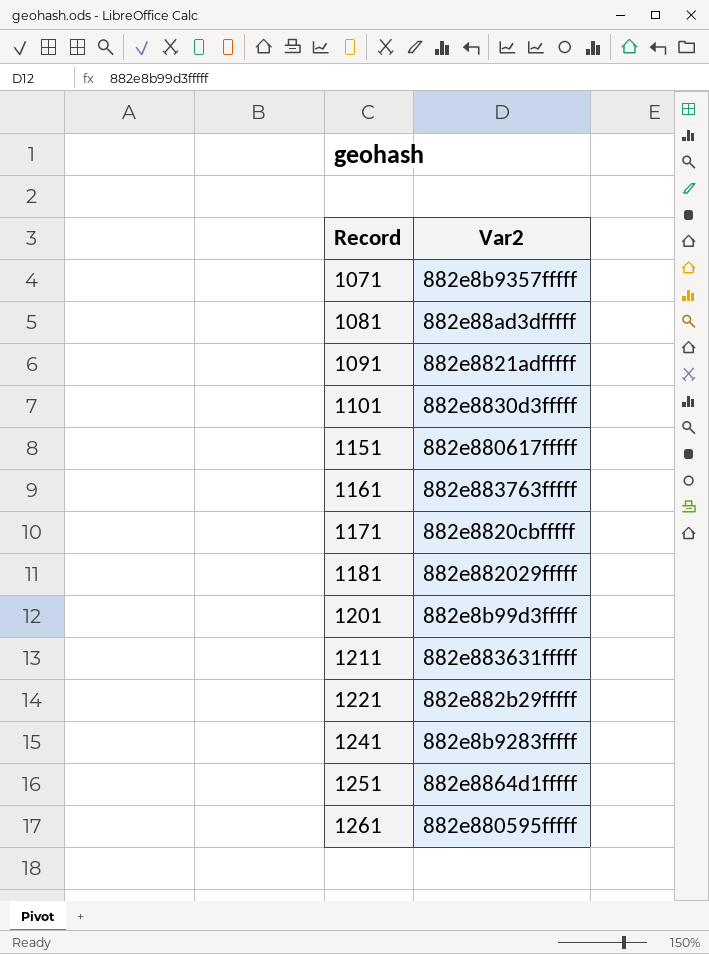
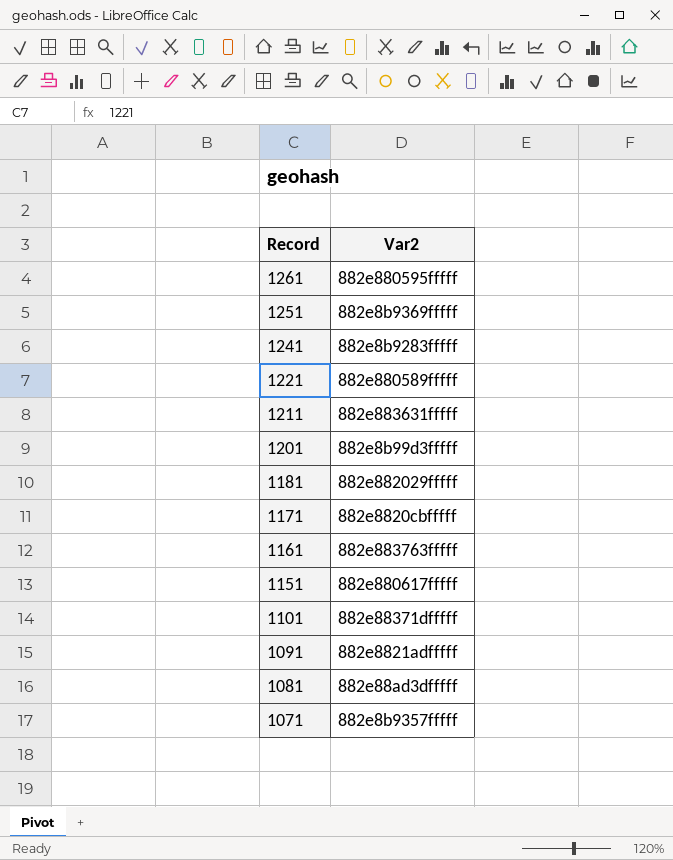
row order: Record ascending -> Record descending
1251 | Var2: 882e8864d1fffff -> 882e8b9369fffff
1221 | Var2: 882e882b29fffff -> 882e880589fffff
1101 | Var2: 882e8830d3fffff -> 882e88371dfffff

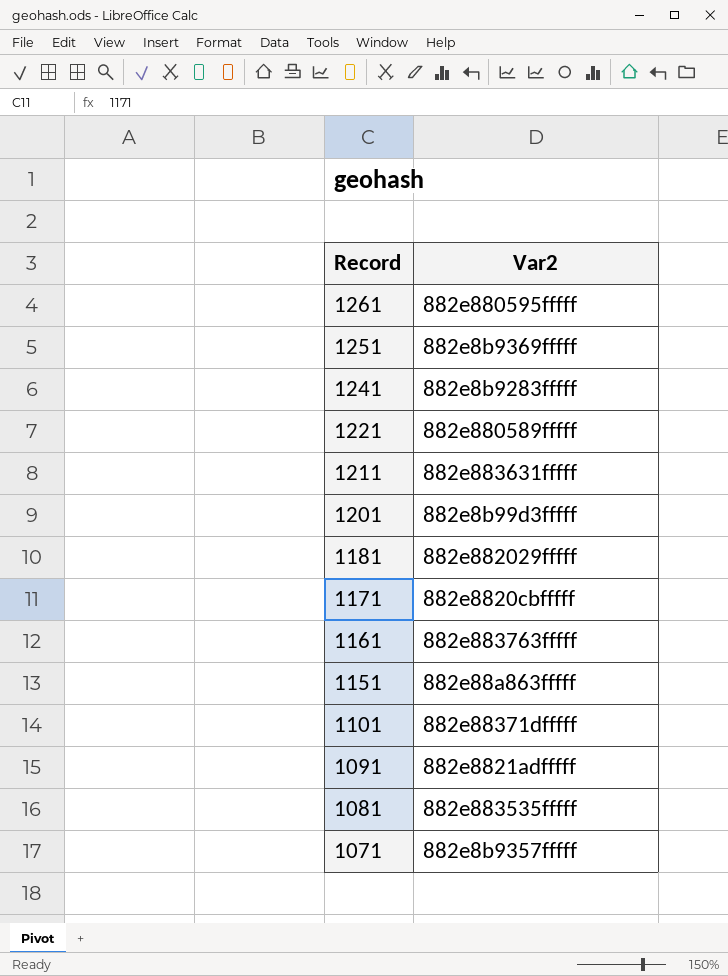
1151 | Var2: 882e880617fffff -> 882e88a863fffff
1081 | Var2: 882e88ad3dfffff -> 882e883535fffff

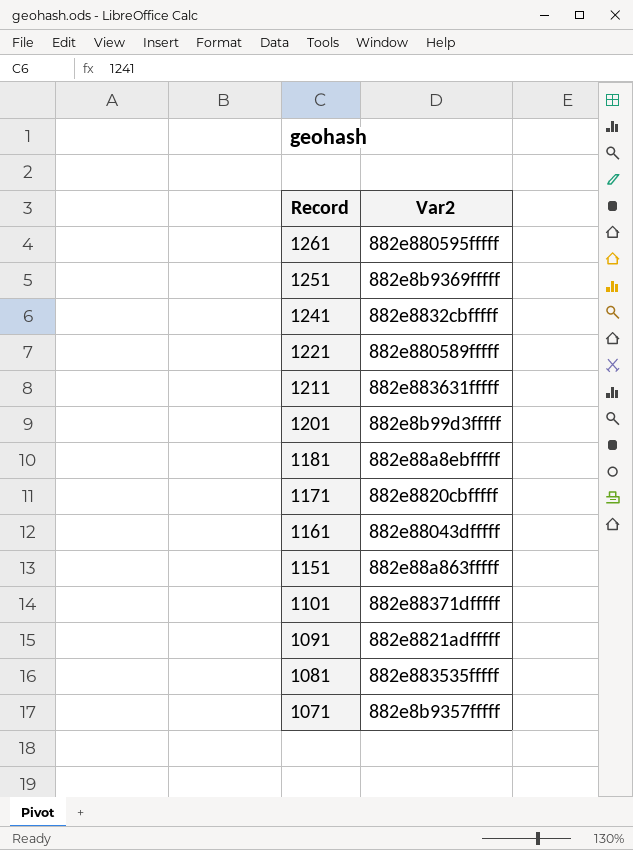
1241 | Var2: 882e8b9283fffff -> 882e8832cbfffff
1181 | Var2: 882e882029fffff -> 882e88a8ebfffff
1161 | Var2: 882e883763fffff -> 882e88043dfffff

